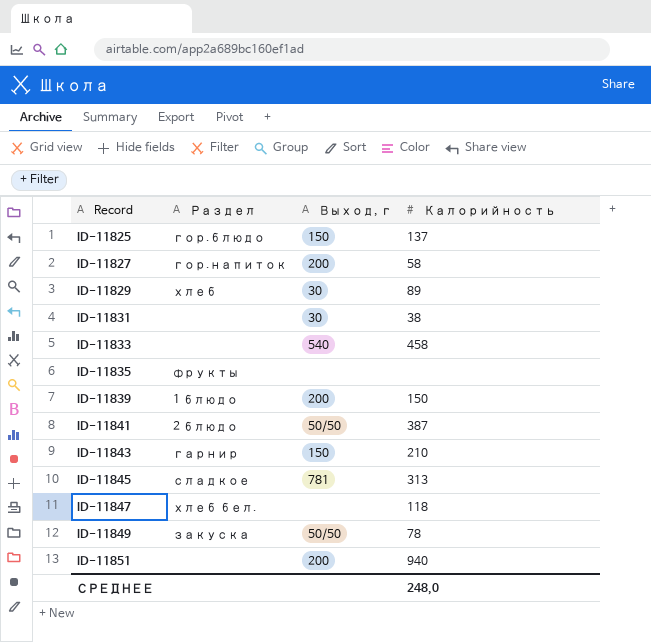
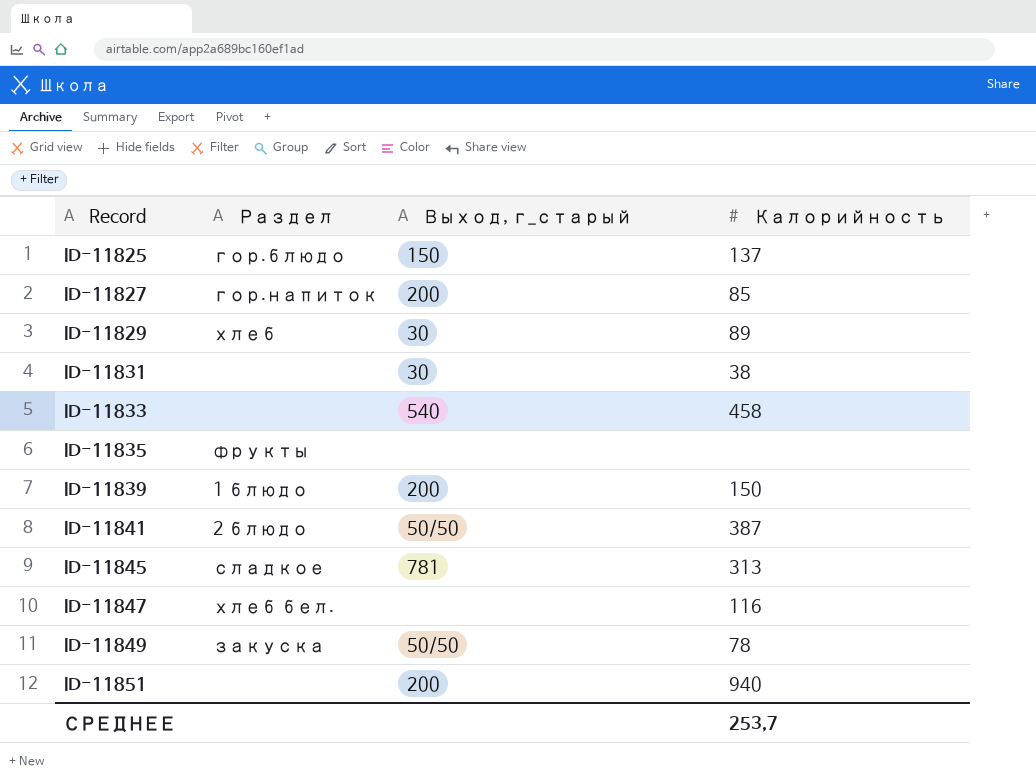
column name: Выход, г -> Выход, г_старый
row ID-11843: гарнир | 150 | 210 -> none
ID-11827 | Калорийность: 58 -> 85
ID-11847 | Калорийность: 118 -> 116
СРЕДНЕЕ | Калорийность: 248,0 -> 253,7

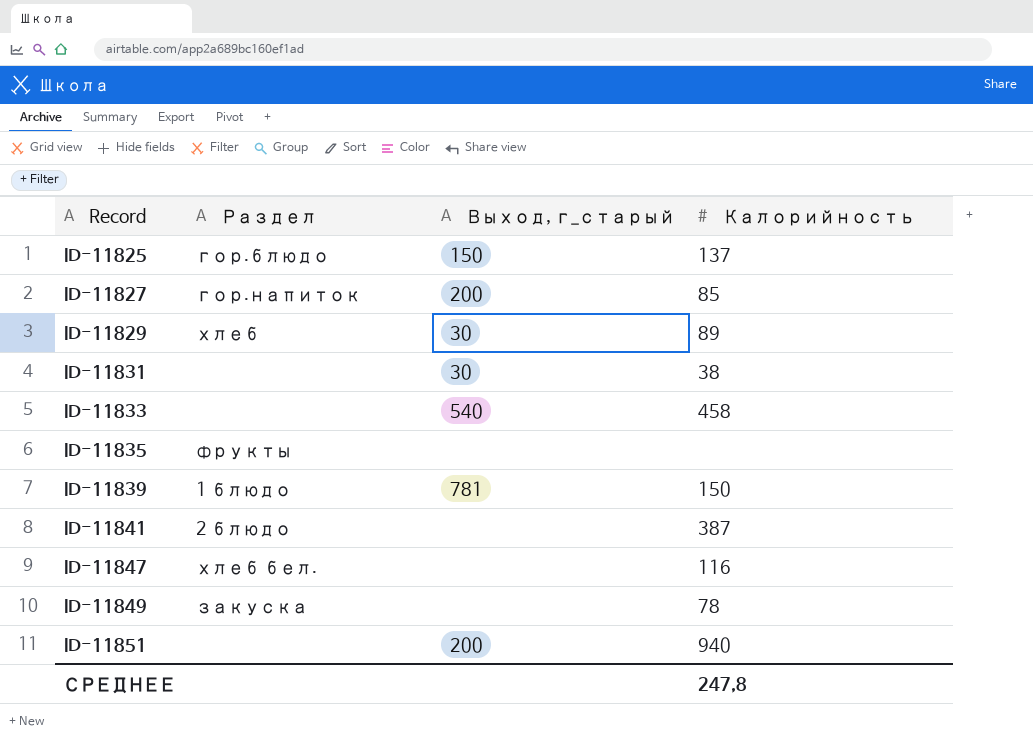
row ID-11845: сладкое | 781 | 313 -> none
ID-11839 | Выход, г_старый: 200 -> 781
ID-11841 | Выход, г_старый: 50/50 -> none
ID-11849 | Выход, г_старый: 50/50 -> none
СРЕДНЕЕ | Калорийность: 253,7 -> 247,8

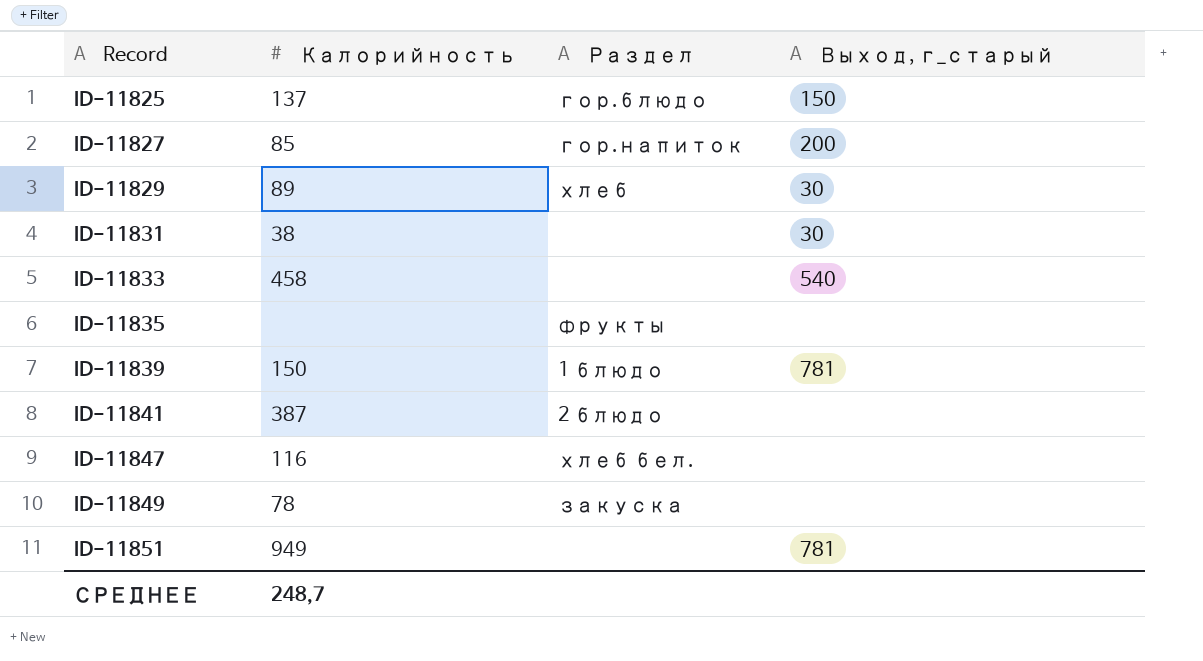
column Калорийность | position: 4 -> 2
ID-11851 | Калорийность: 940 -> 949
ID-11851 | Выход, г_старый: 200 -> 781
СРЕДНЕЕ | Калорийность: 247,8 -> 248,7

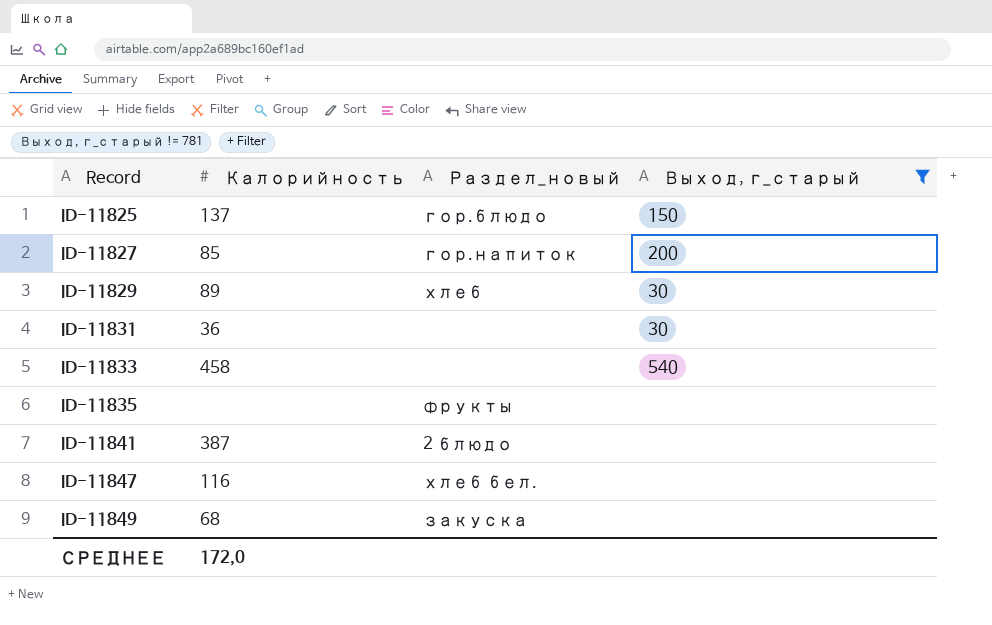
filter: none -> Выход, г_старый != 781
column name: Раздел -> Раздел_новый
ID-11831 | Калорийность: 38 -> 36
ID-11849 | Калорийность: 78 -> 68
СРЕДНЕЕ | Калорийность: 248,7 -> 172,0

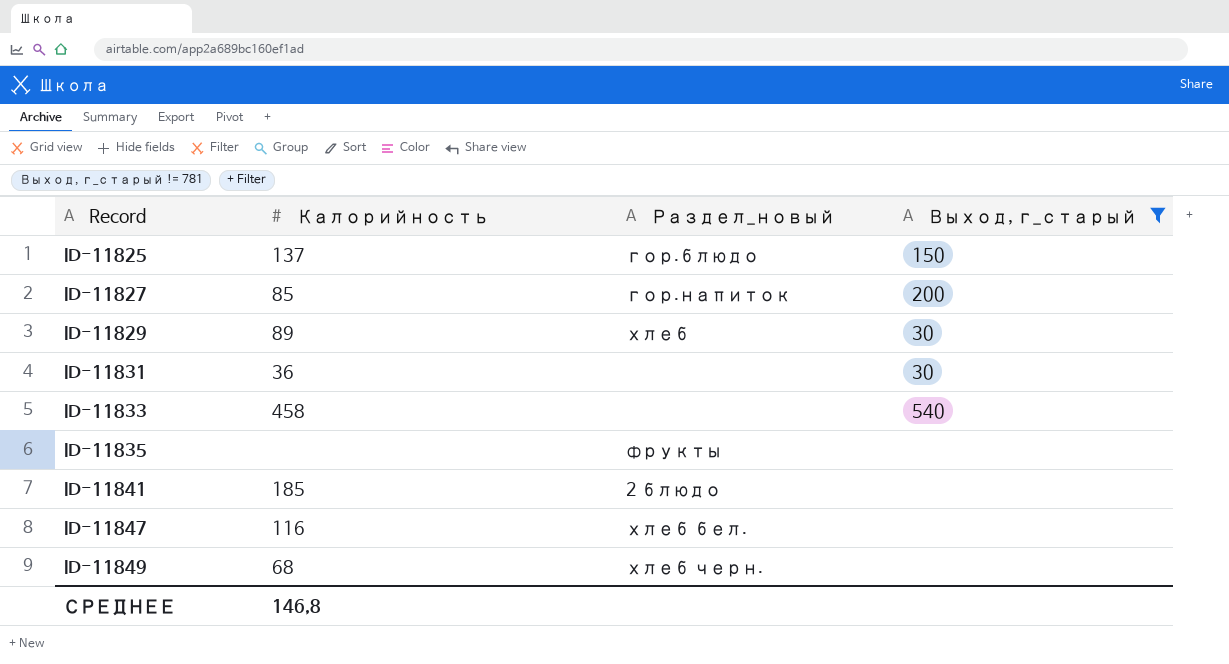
ID-11841 | Калорийность: 387 -> 185
ID-11849 | Раздел_новый: закуска -> хлеб черн.
СРЕДНЕЕ | Калорийность: 172,0 -> 146,8

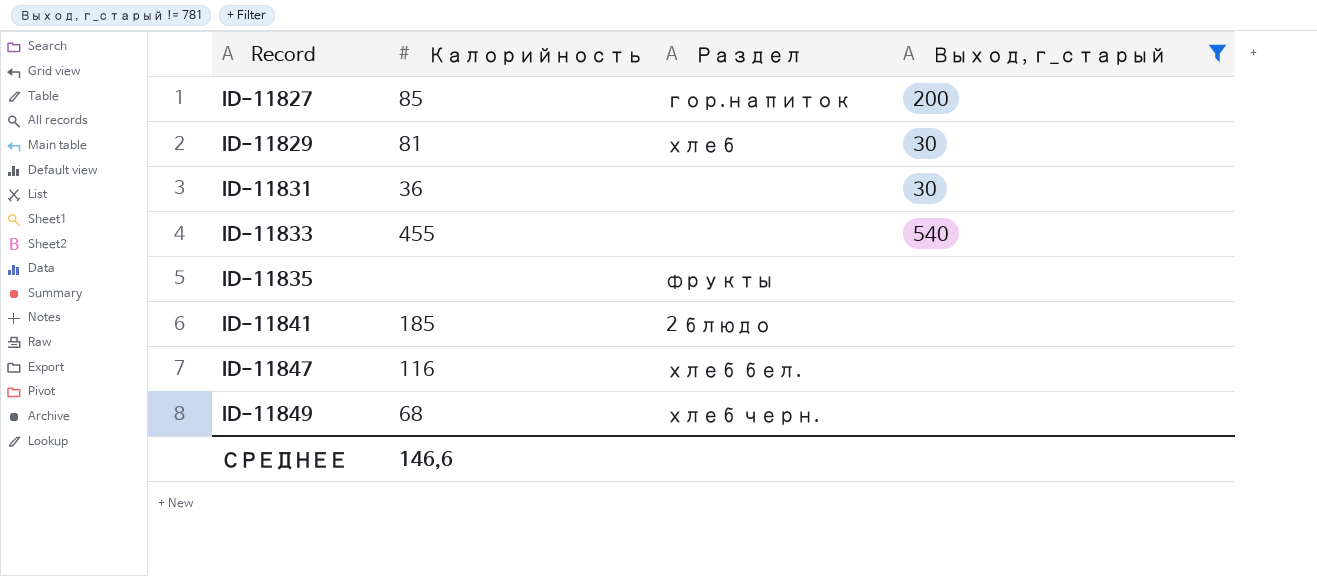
column name: Раздел_новый -> Раздел
row ID-11825: 137 | гор.блюдо | 150 -> none
ID-11829 | Калорийность: 89 -> 81
ID-11833 | Калорийность: 458 -> 455
СРЕДНЕЕ | Калорийность: 146,8 -> 146,6

